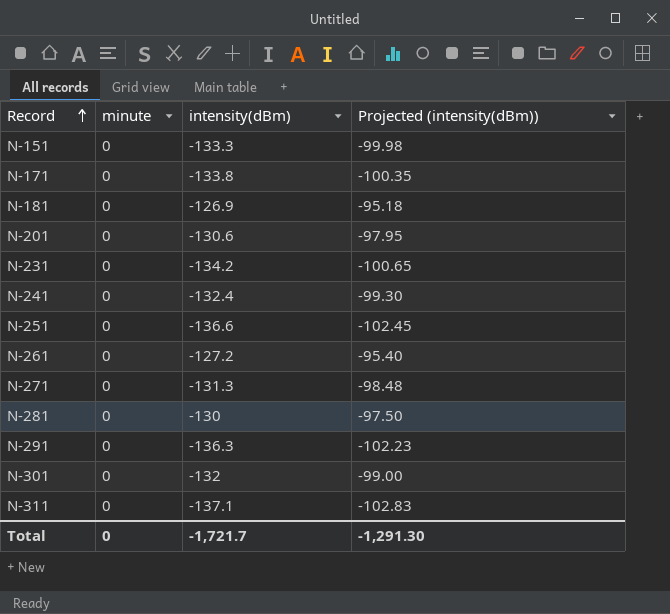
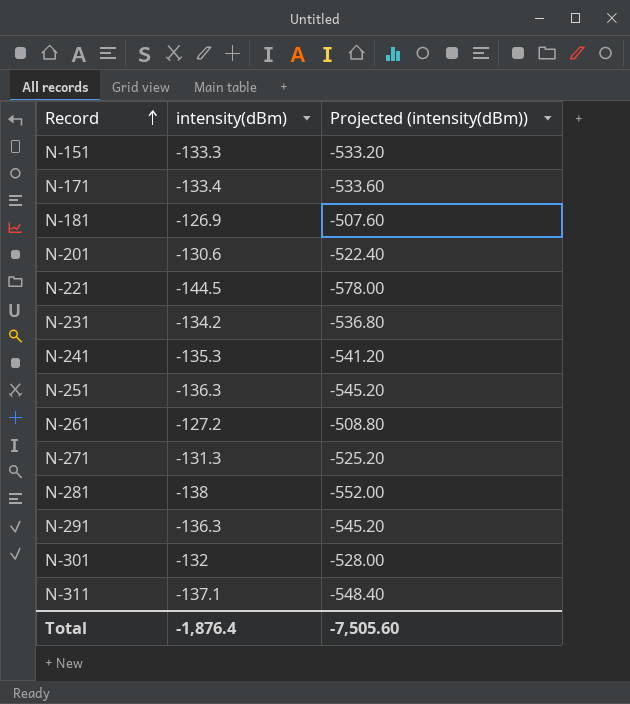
column minute | position: 2 -> none
column Projected (intensity(dBm)) | formula: [intensity(dBm)] * 0.75 -> [intensity(dBm)] * 4
N-171 | intensity(dBm): -133.8 -> -133.4
row N-221: none -> -144.5 | -578.00
N-241 | intensity(dBm): -132.4 -> -135.3
N-251 | intensity(dBm): -136.6 -> -136.3
N-281 | intensity(dBm): -130 -> -138
Total | intensity(dBm): -1,721.7 -> -1,876.4
Total | Projected (intensity(dBm)): -1,291.30 -> -7,505.60

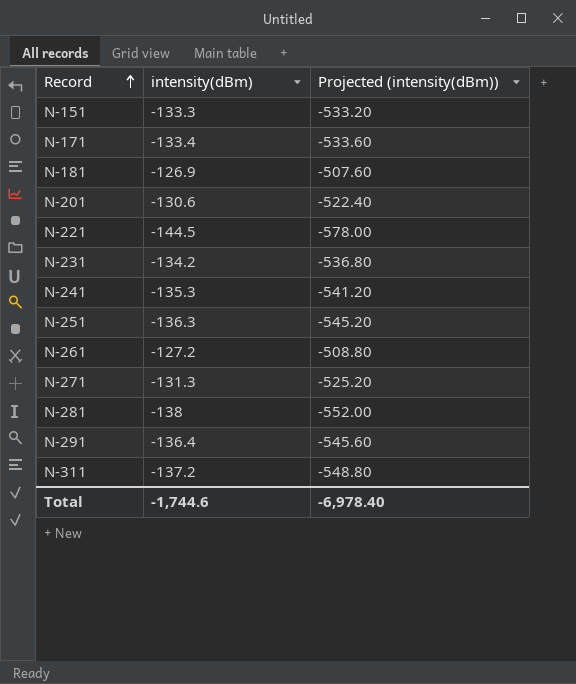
row N-301: -132 | -528.00 -> none
N-291 | intensity(dBm): -136.3 -> -136.4
N-291 | Projected (intensity(dBm)): -545.20 -> -545.60
N-311 | intensity(dBm): -137.1 -> -137.2
N-311 | Projected (intensity(dBm)): -548.40 -> -548.80
Total | intensity(dBm): -1,876.4 -> -1,744.6
Total | Projected (intensity(dBm)): -7,505.60 -> -6,978.40

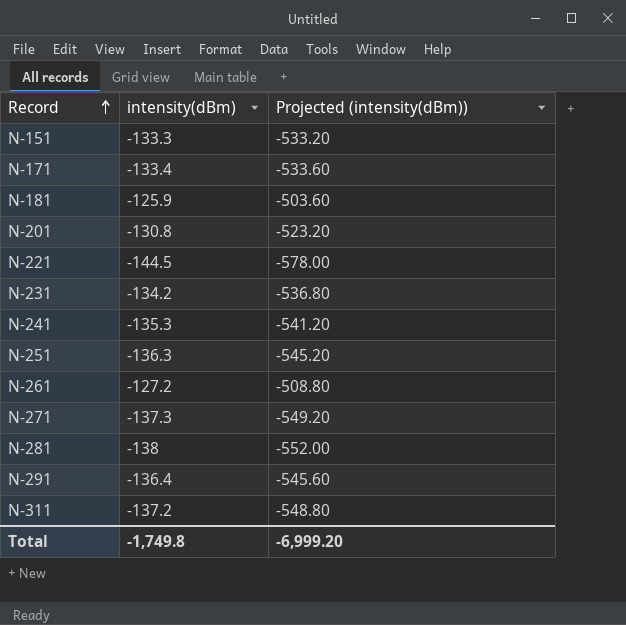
N-181 | intensity(dBm): -126.9 -> -125.9
N-181 | Projected (intensity(dBm)): -507.60 -> -503.60
N-201 | intensity(dBm): -130.6 -> -130.8
N-201 | Projected (intensity(dBm)): -522.40 -> -523.20
N-271 | intensity(dBm): -131.3 -> -137.3
N-271 | Projected (intensity(dBm)): -525.20 -> -549.20
Total | intensity(dBm): -1,744.6 -> -1,749.8
Total | Projected (intensity(dBm)): -6,978.40 -> -6,999.20

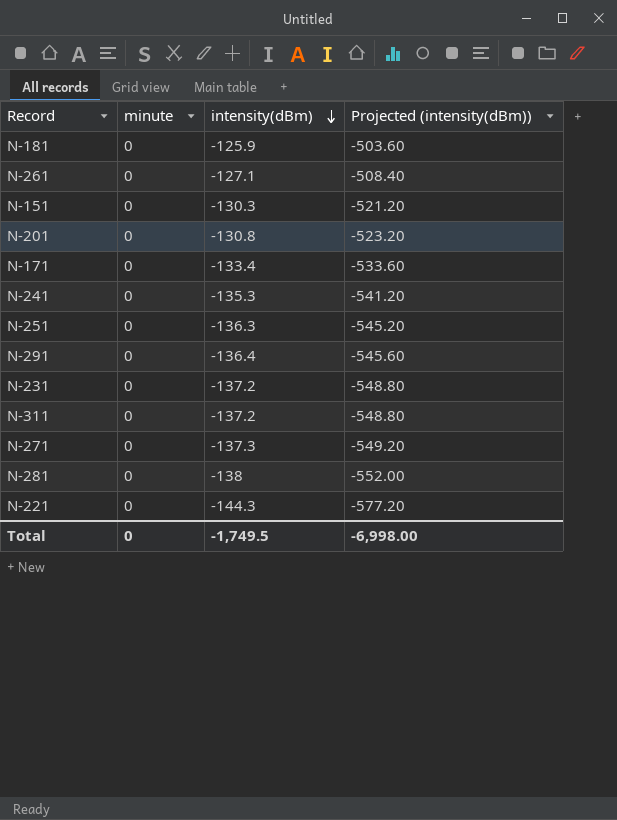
row order: Record ascending -> intensity(dBm) descending
column minute | position: none -> 2
N-261 | intensity(dBm): -127.2 -> -127.1
N-261 | Projected (intensity(dBm)): -508.80 -> -508.40
N-151 | intensity(dBm): -133.3 -> -130.3
N-151 | Projected (intensity(dBm)): -533.20 -> -521.20
N-231 | intensity(dBm): -134.2 -> -137.2
N-231 | Projected (intensity(dBm)): -536.80 -> -548.80
N-221 | intensity(dBm): -144.5 -> -144.3
N-221 | Projected (intensity(dBm)): -578.00 -> -577.20
Total | intensity(dBm): -1,749.8 -> -1,749.5
Total | Projected (intensity(dBm)): -6,999.20 -> -6,998.00

